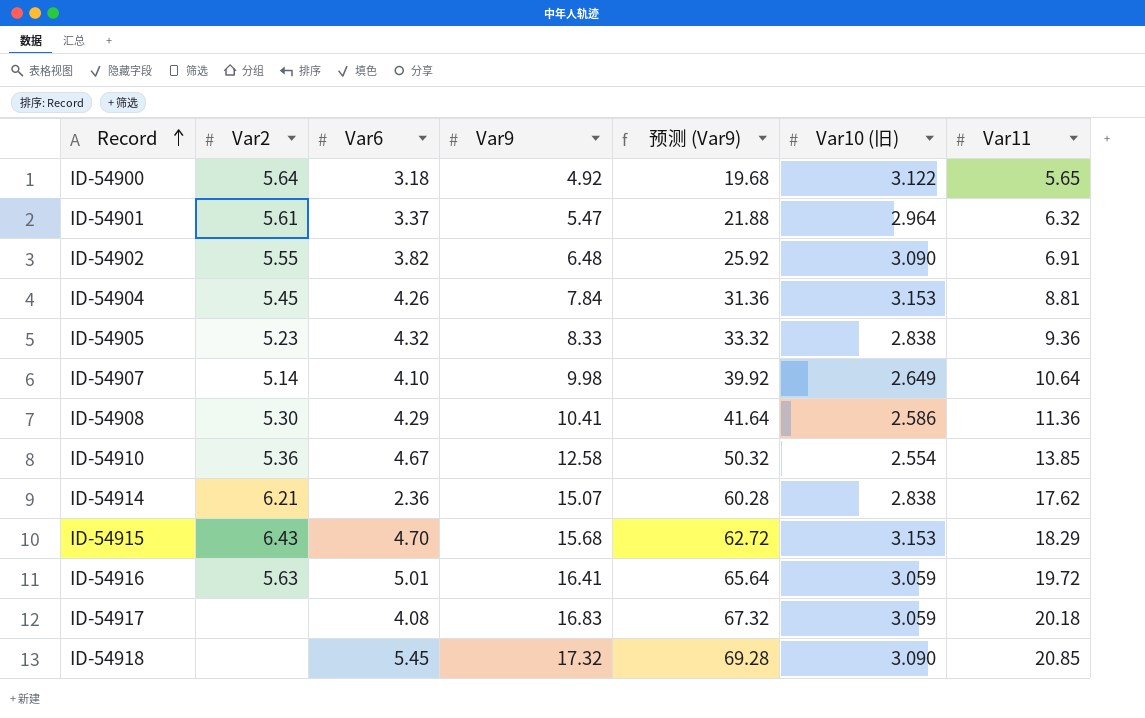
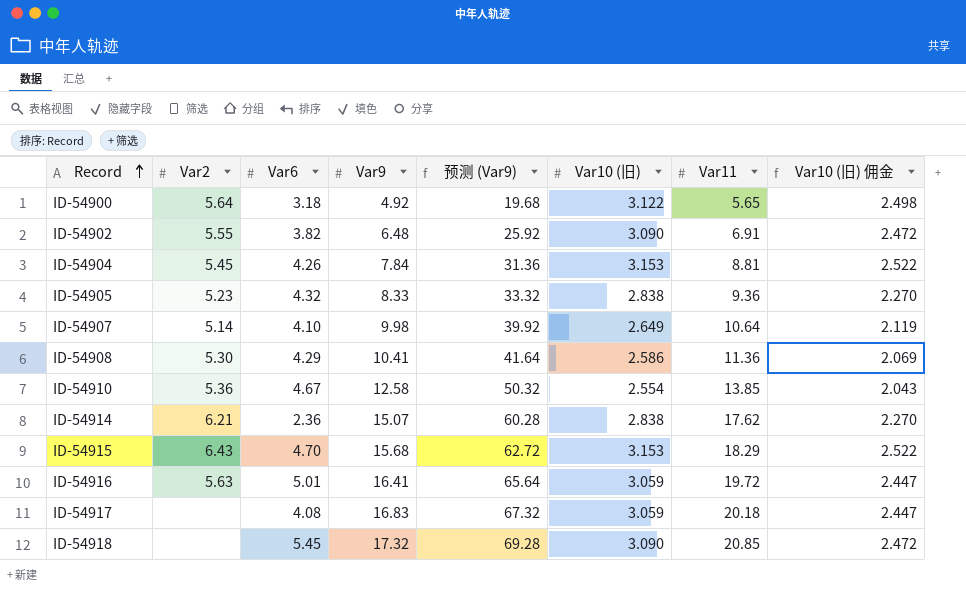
column Var10 (旧) 佣金 | formula: none -> [Var10 (旧)] * 0.8
row ID-54901: 5.61 | 3.37 | 5.47 | 21.88 | 2.964 | 6.32 -> none

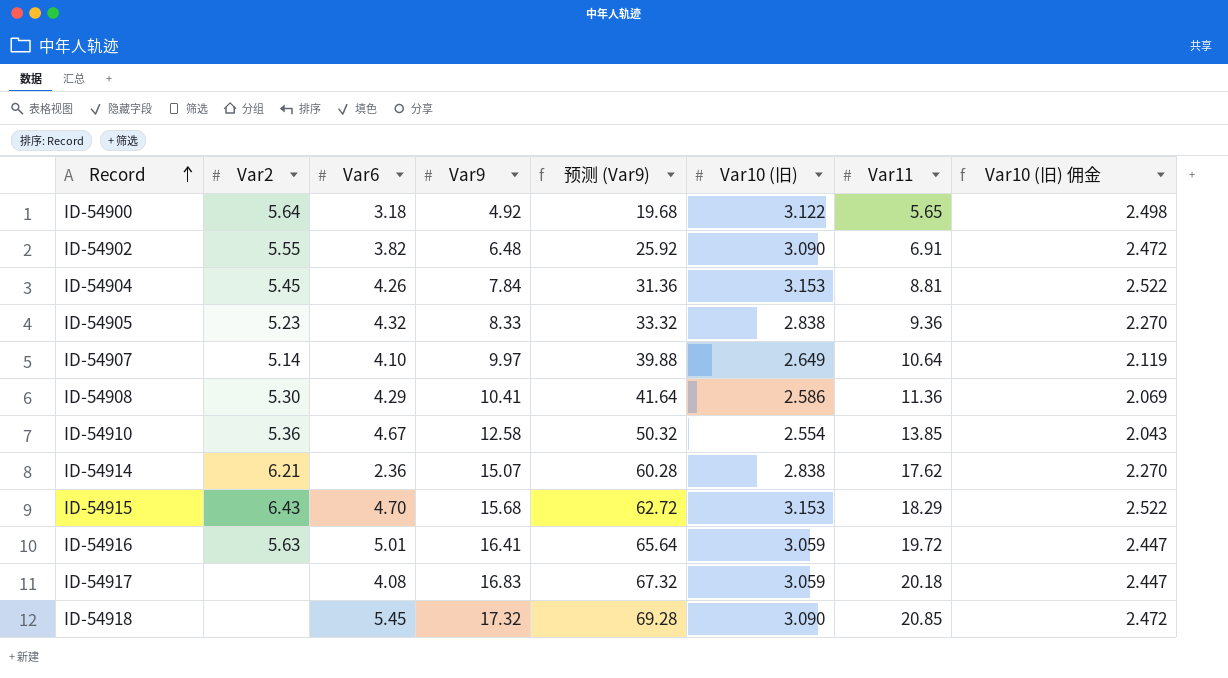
ID-54907 | Var9: 9.98 -> 9.97
ID-54907 | 预测 (Var9): 39.92 -> 39.88

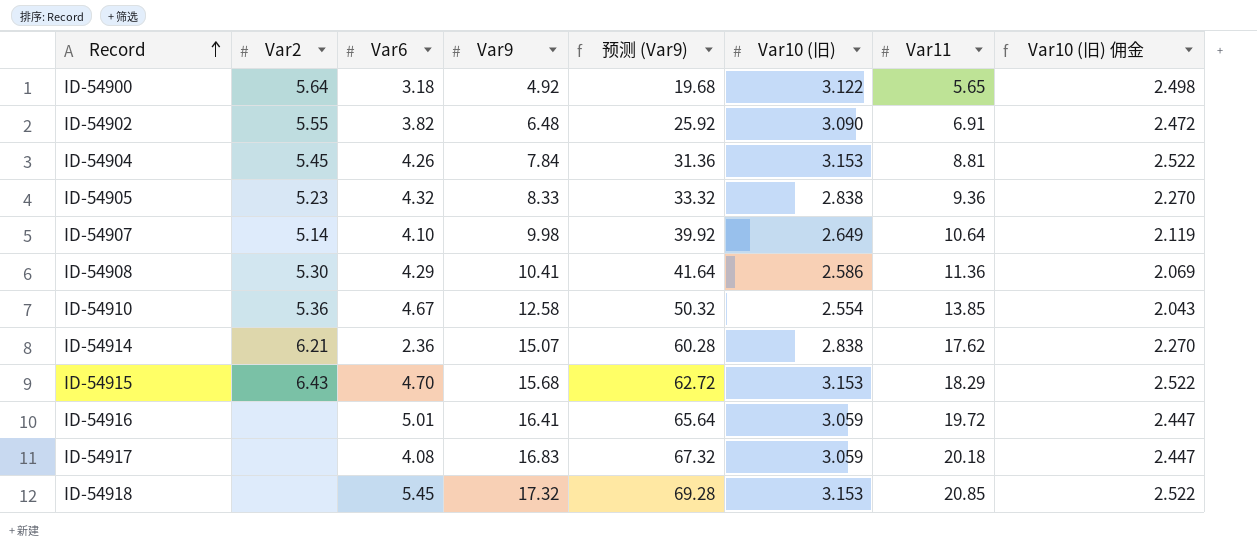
ID-54907 | Var9: 9.97 -> 9.98
ID-54907 | 预测 (Var9): 39.88 -> 39.92
ID-54916 | Var2: 5.63 -> none
ID-54918 | Var10 (旧): 3.090 -> 3.153
ID-54918 | Var10 (旧) 佣金: 2.472 -> 2.522

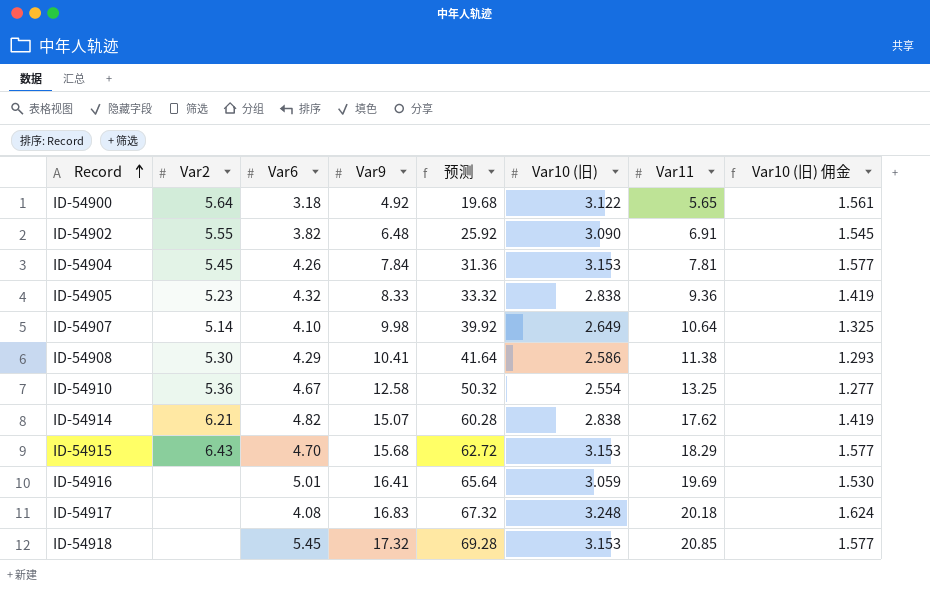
column name: 预测 (Var9) -> 预测
column Var10 (旧) 佣金 | formula: [Var10 (旧)] * 0.8 -> [Var10 (旧)] * 0.5
ID-54904 | Var11: 8.81 -> 7.81
ID-54908 | Var11: 11.36 -> 11.38
ID-54910 | Var11: 13.85 -> 13.25
ID-54914 | Var6: 2.36 -> 4.82
ID-54916 | Var11: 19.72 -> 19.69
ID-54917 | Var10 (旧): 3.059 -> 3.248

